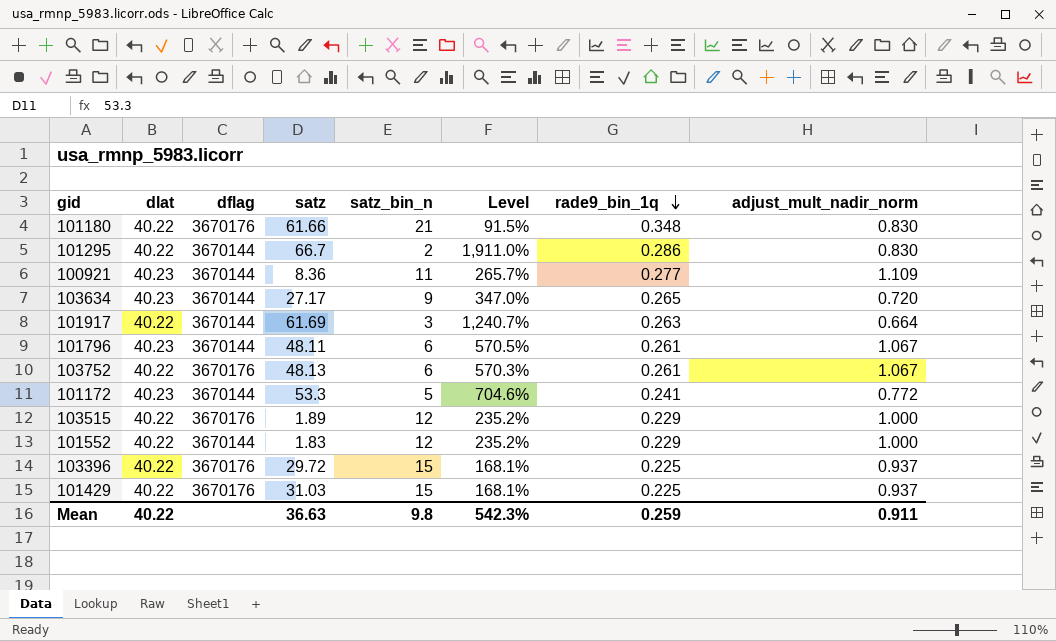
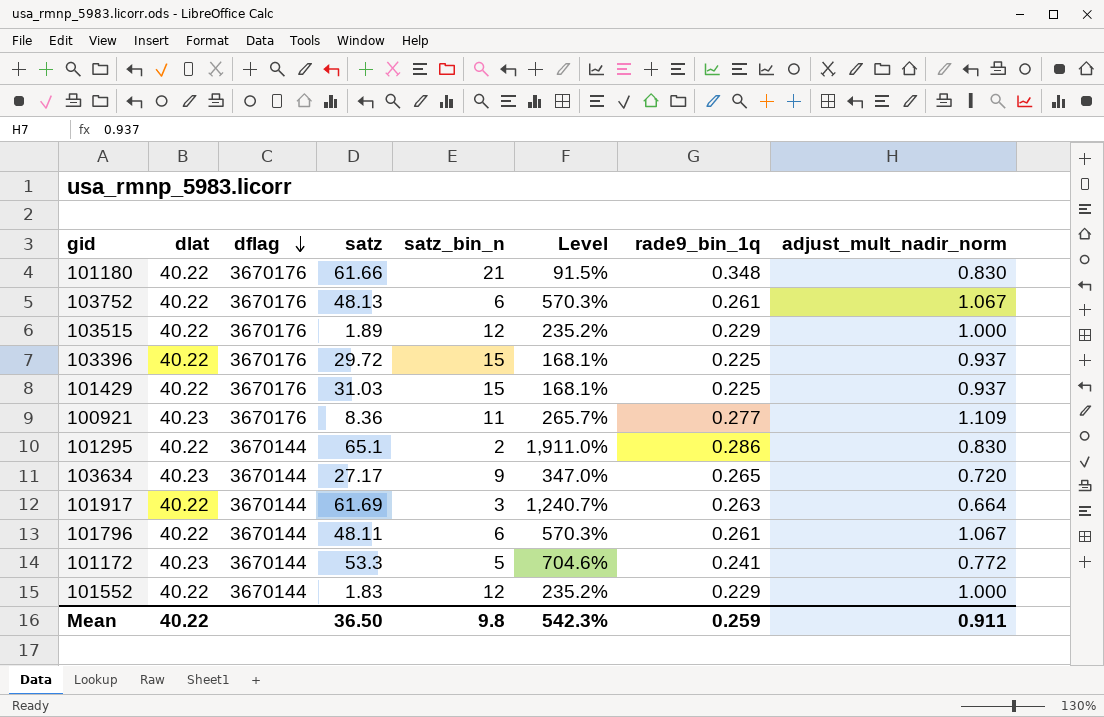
row order: rade9_bin_1q descending -> dflag descending
100921 | dflag: 3670144 -> 3670176
101295 | satz: 66.7 -> 65.1
101796 | dlat: 40.23 -> 40.22
101796 | Level: 570.5% -> 570.3%
Mean | satz: 36.63 -> 36.50

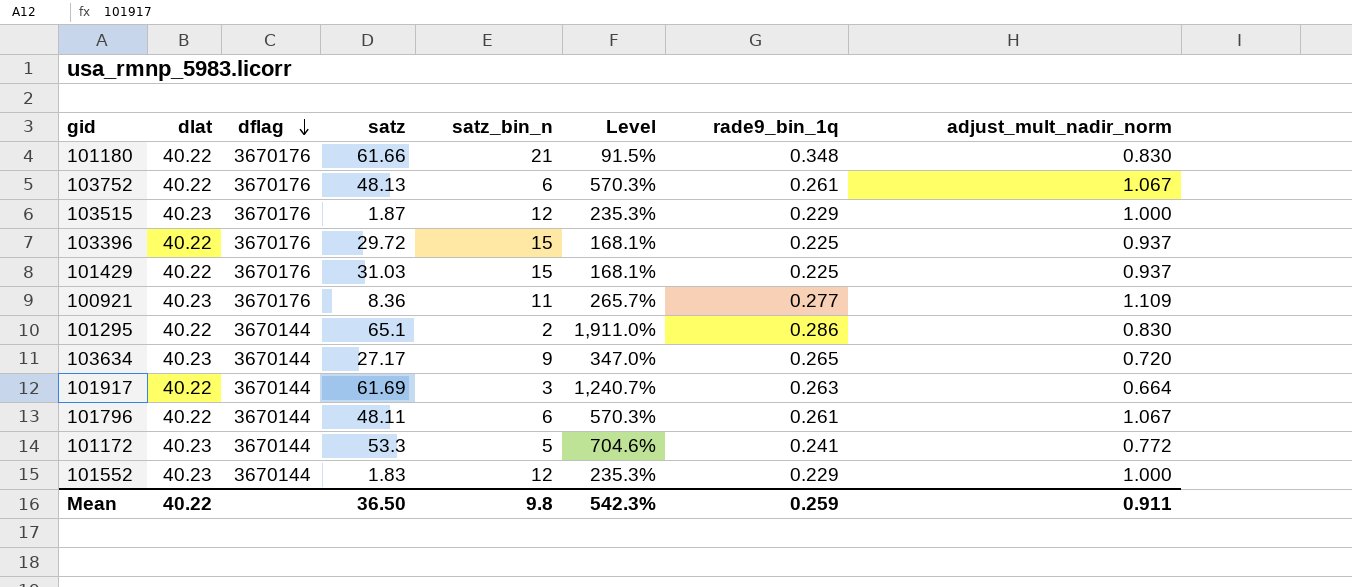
103515 | dlat: 40.22 -> 40.23
103515 | satz: 1.89 -> 1.87
103515 | Level: 235.2% -> 235.3%
101552 | dlat: 40.22 -> 40.23
101552 | Level: 235.2% -> 235.3%

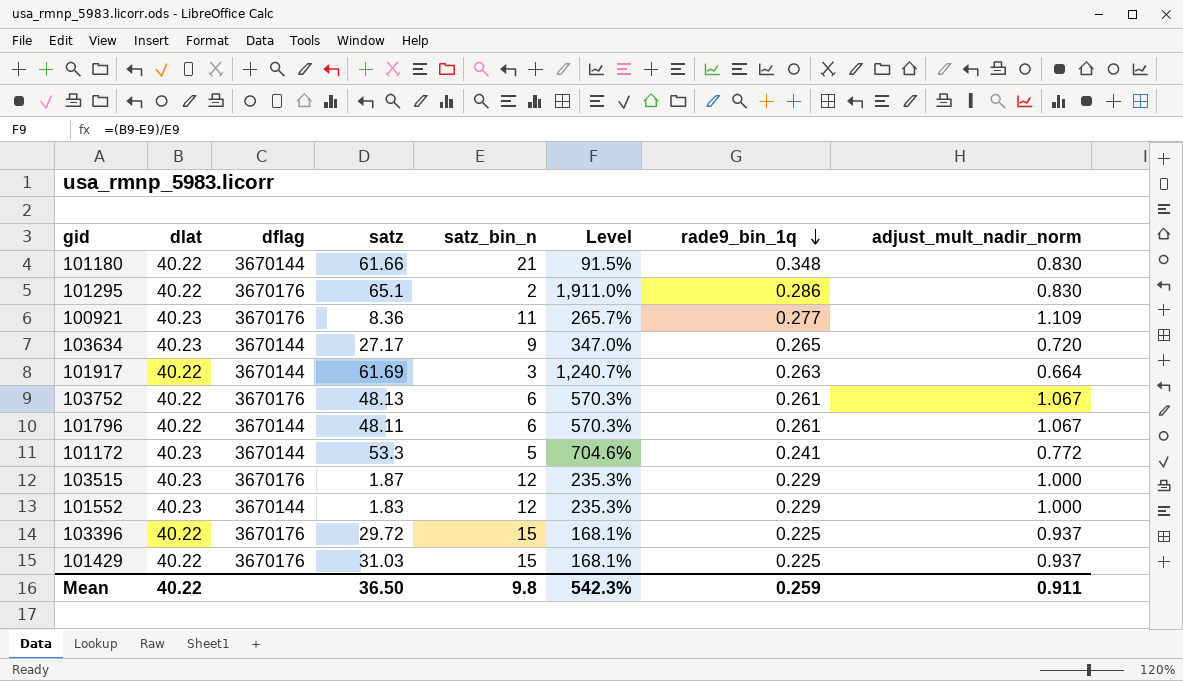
row order: dflag descending -> rade9_bin_1q descending
101180 | dflag: 3670176 -> 3670144
101295 | dflag: 3670144 -> 3670176

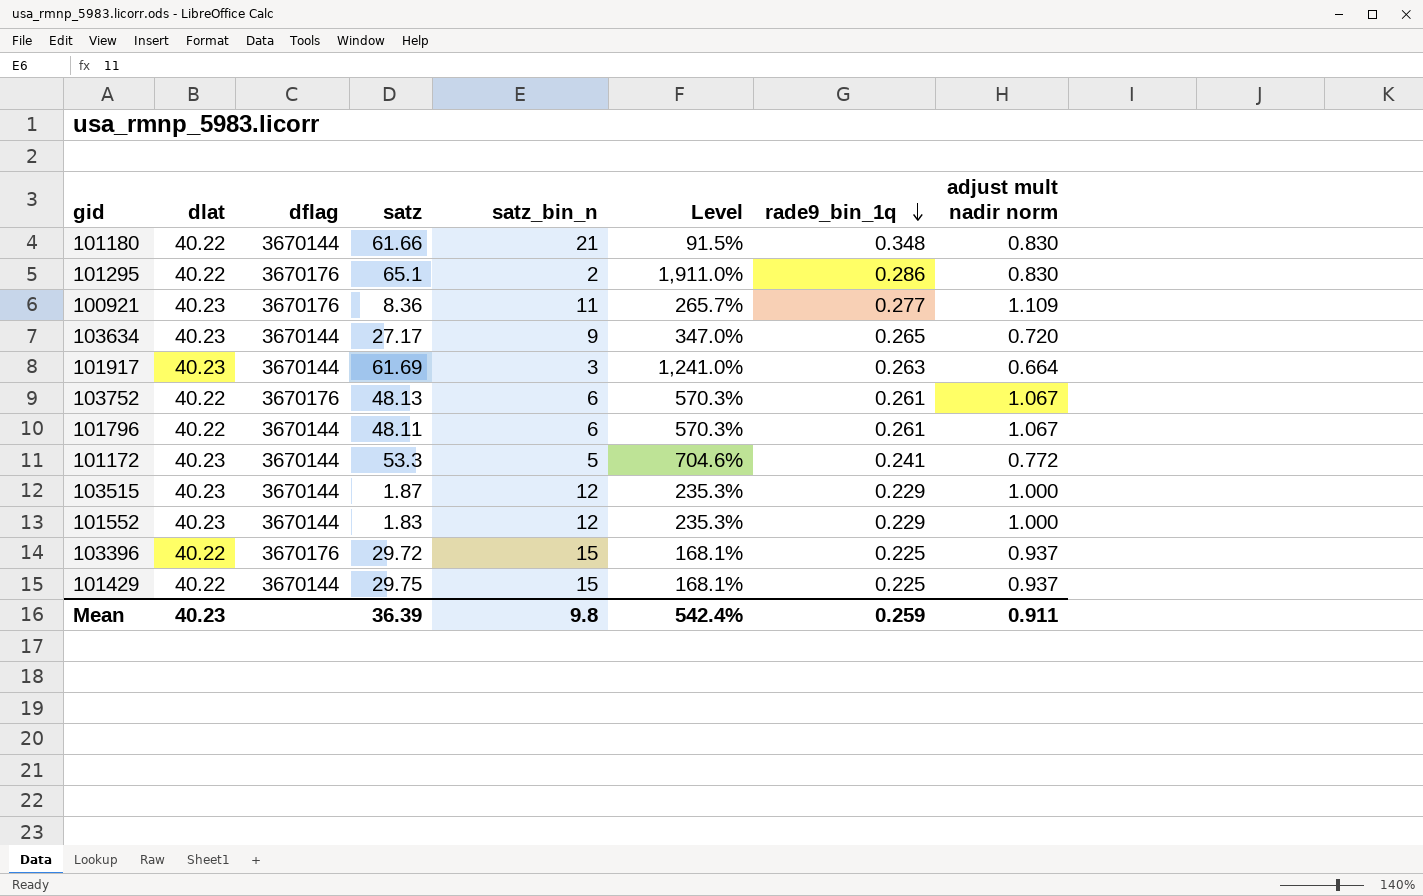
column name: adjust_mult_nadir_norm -> adjust mult nadir norm
101917 | dlat: 40.22 -> 40.23
101917 | Level: 1,240.7% -> 1,241.0%
103515 | dflag: 3670176 -> 3670144
101429 | dflag: 3670176 -> 3670144
101429 | satz: 31.03 -> 29.75
Mean | dlat: 40.22 -> 40.23
Mean | satz: 36.50 -> 36.39
Mean | Level: 542.3% -> 542.4%

